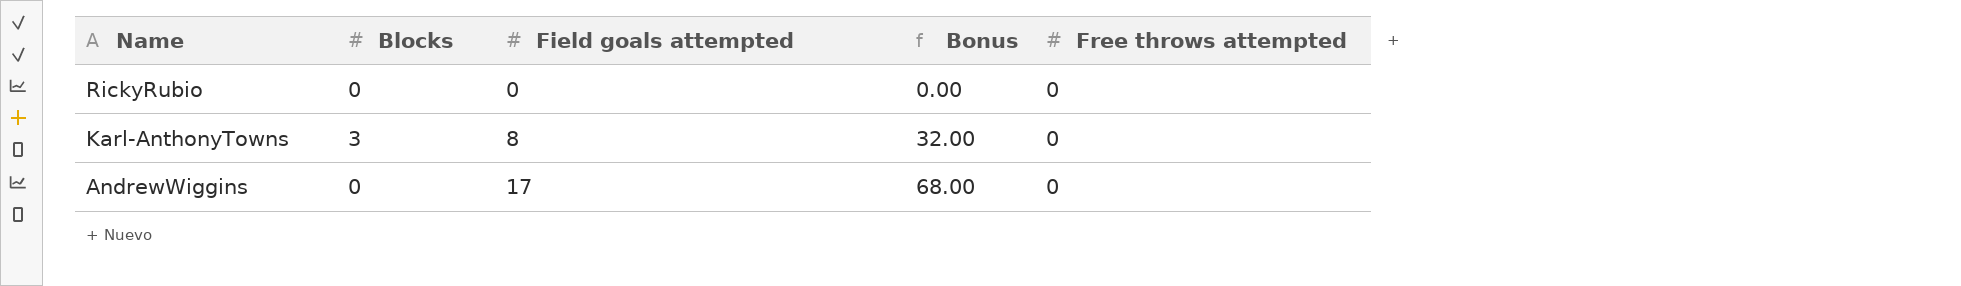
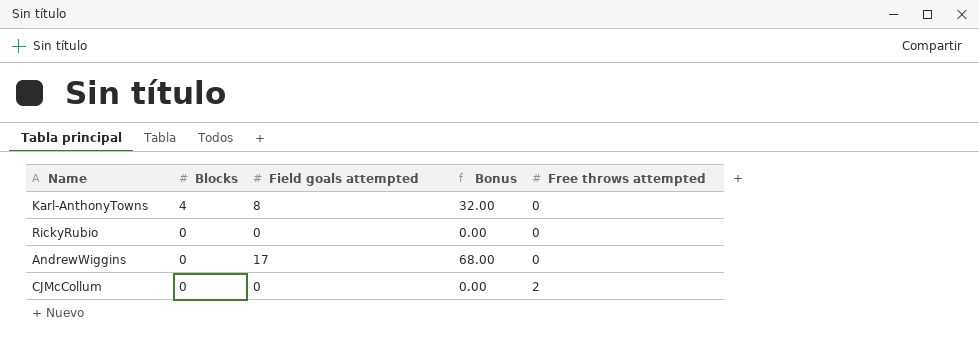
row order: Name descending -> Blocks descending
Karl-AnthonyTowns | Blocks: 3 -> 4
row CJMcCollum: none -> 0 | 0 | 0.00 | 2

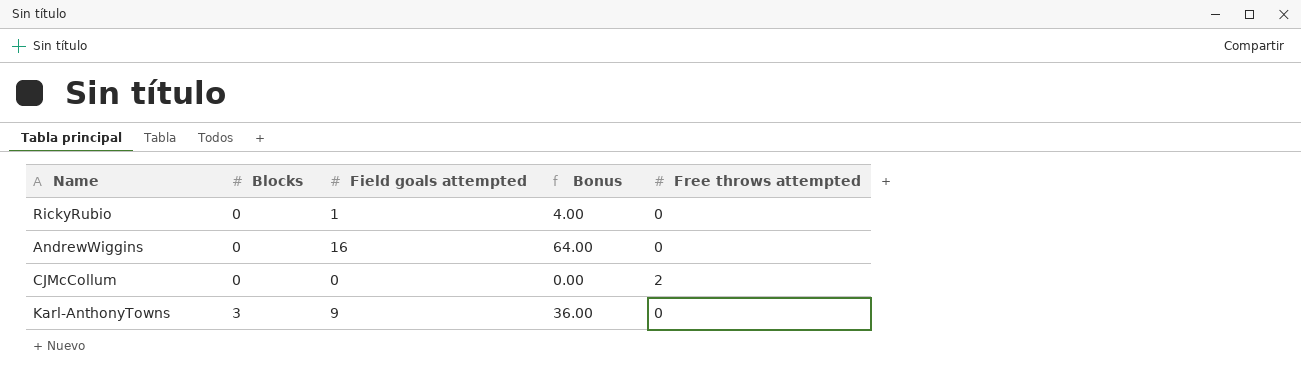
row order: Blocks descending -> Blocks ascending
RickyRubio | Field goals attempted: 0 -> 1
RickyRubio | Bonus: 0.00 -> 4.00
AndrewWiggins | Field goals attempted: 17 -> 16
AndrewWiggins | Bonus: 68.00 -> 64.00
Karl-AnthonyTowns | Blocks: 4 -> 3
Karl-AnthonyTowns | Field goals attempted: 8 -> 9
Karl-AnthonyTowns | Bonus: 32.00 -> 36.00

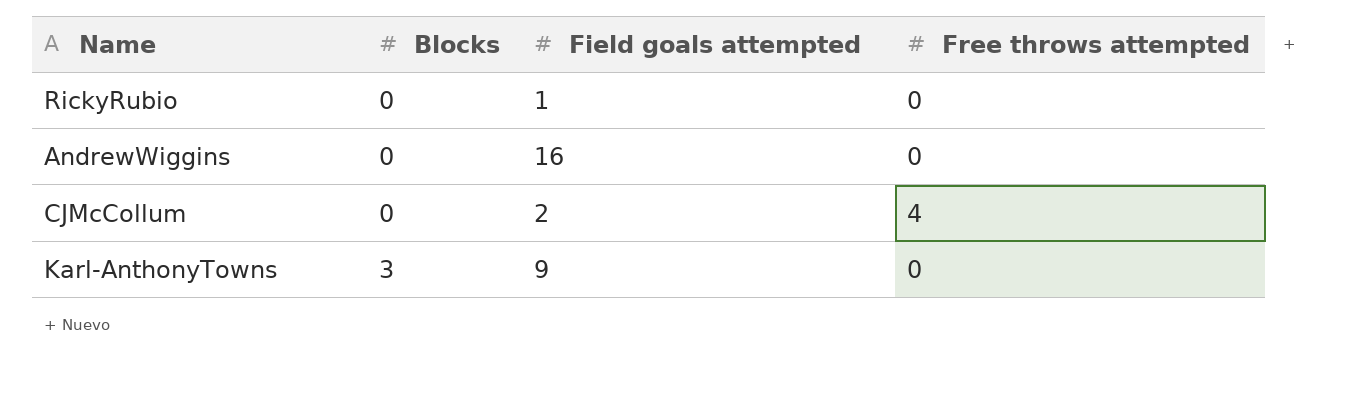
column Bonus | formula: [Field goals attempted] * 4 -> none
CJMcCollum | Field goals attempted: 0 -> 2
CJMcCollum | Free throws attempted: 2 -> 4

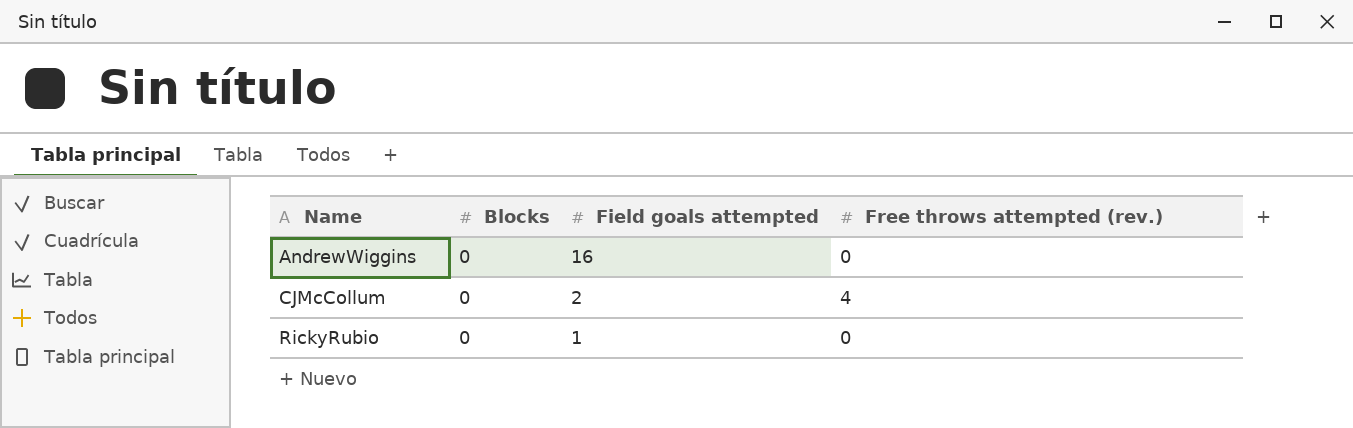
row order: Blocks ascending -> Name ascending
column name: Free throws attempted -> Free throws attempted (rev.)
row Karl-AnthonyTowns: 3 | 9 | 0 -> none

